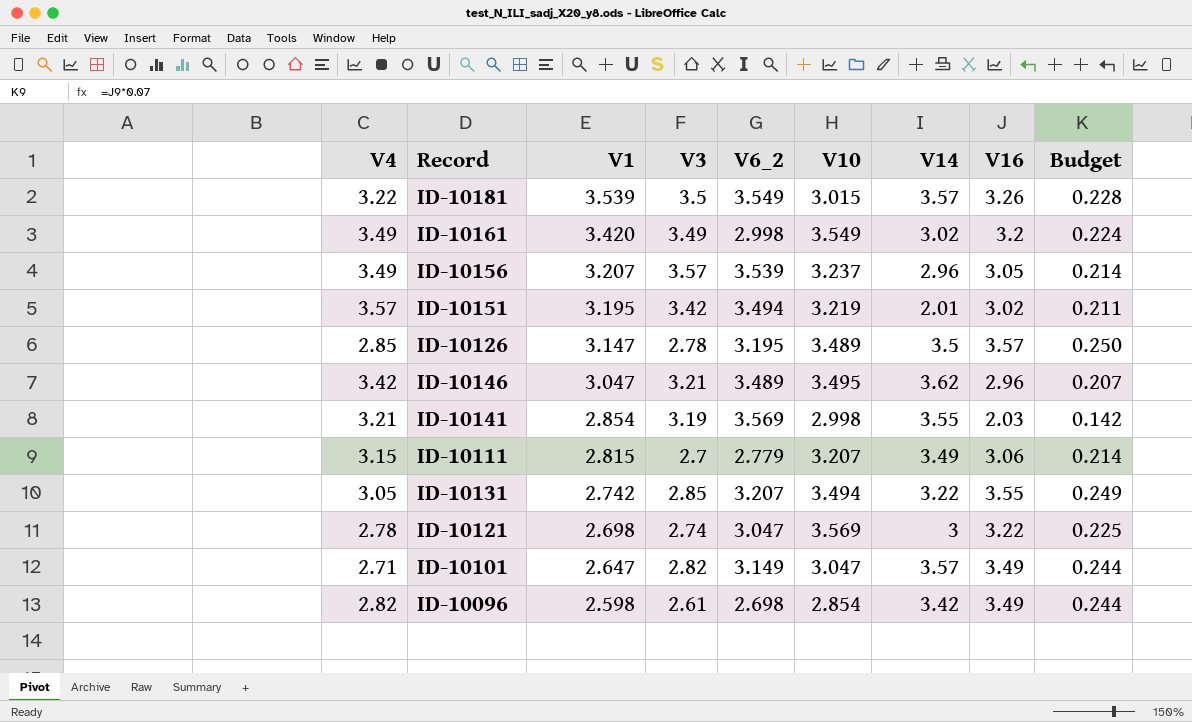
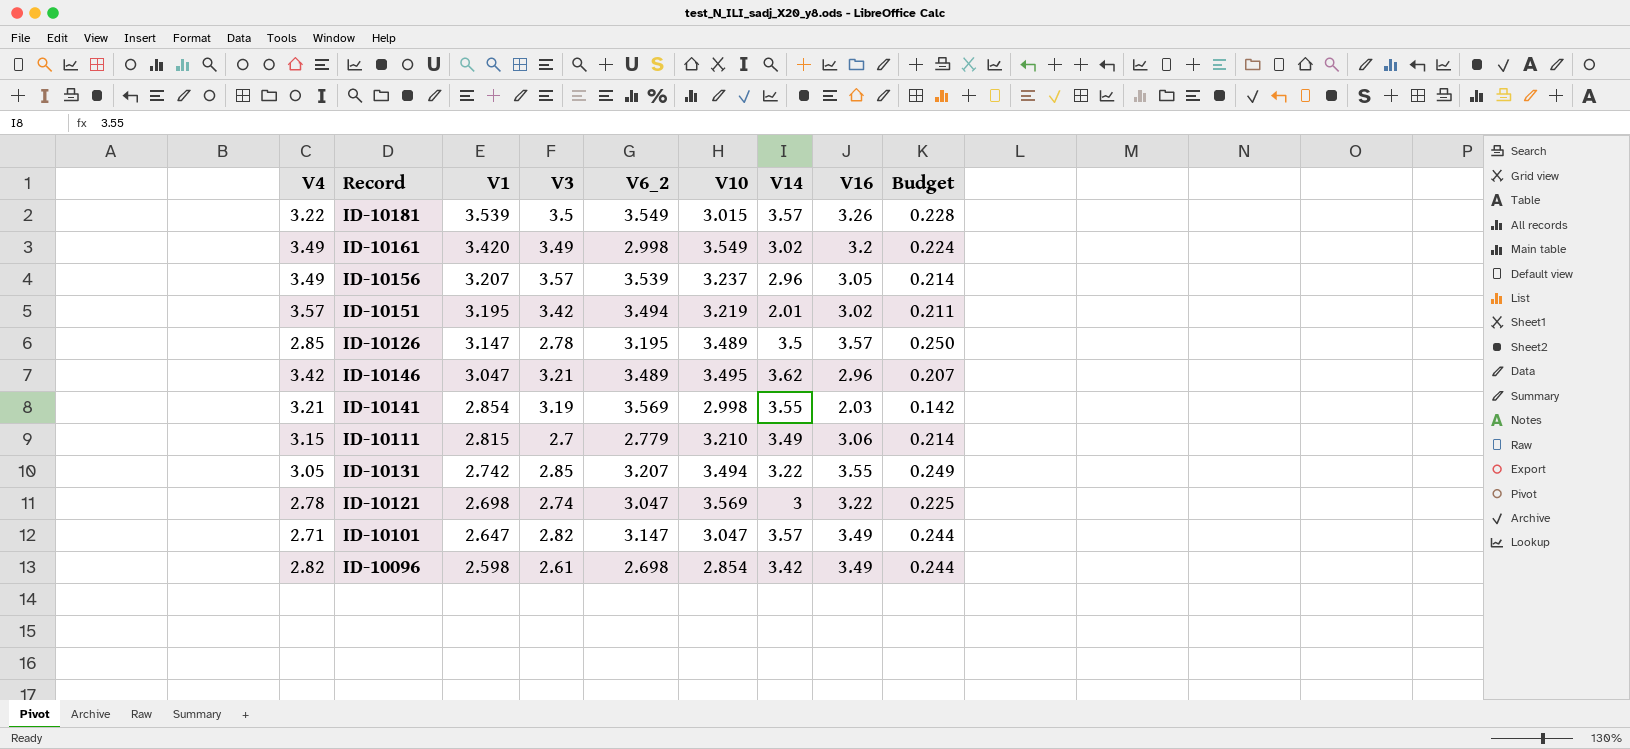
ID-10111 | V10: 3.207 -> 3.210
ID-10101 | V6_2: 3.149 -> 3.147

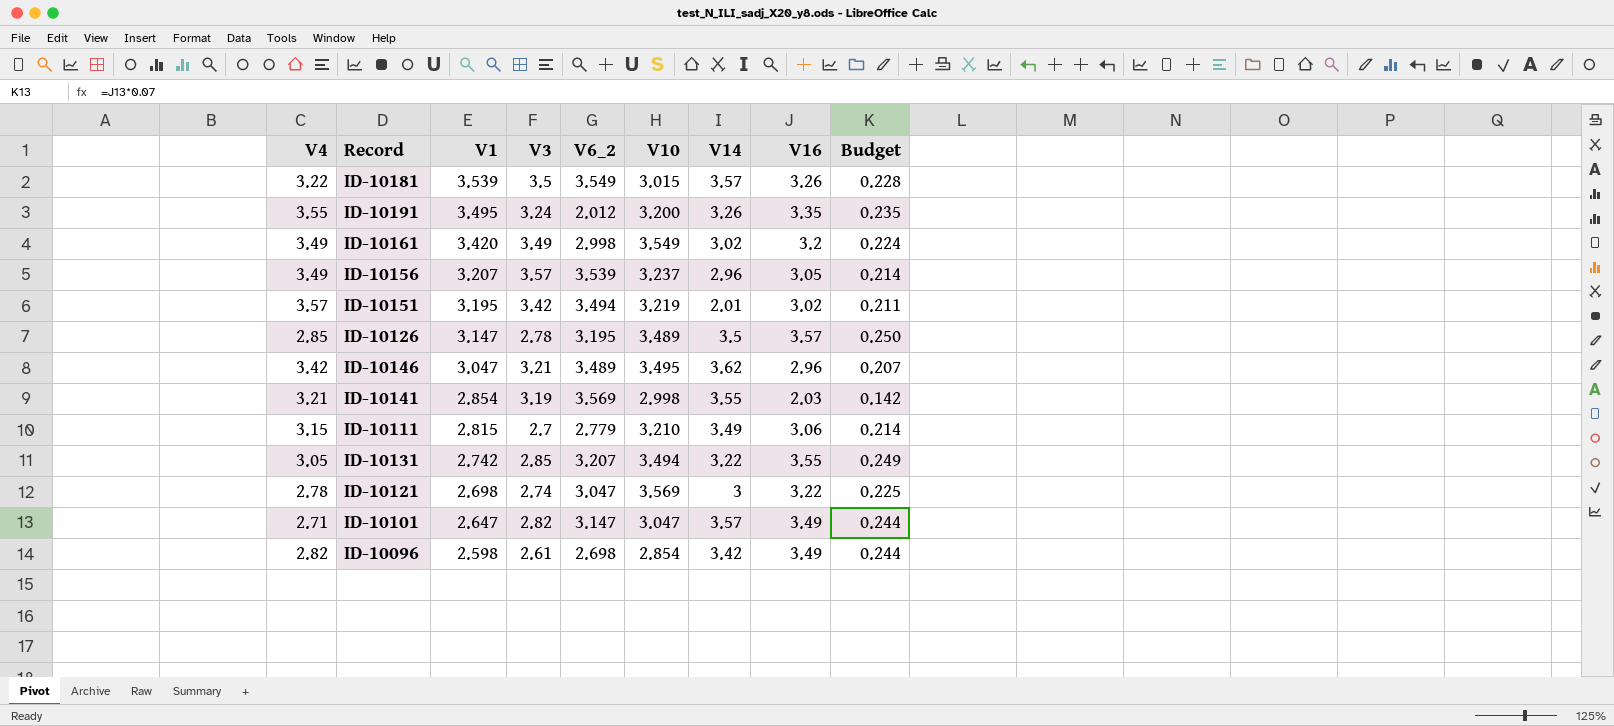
row ID-10191: none -> 3.55 | 3.495 | 3.24 | 2.012 | 3.200 | 3.26 | 3.35 | 0.235

